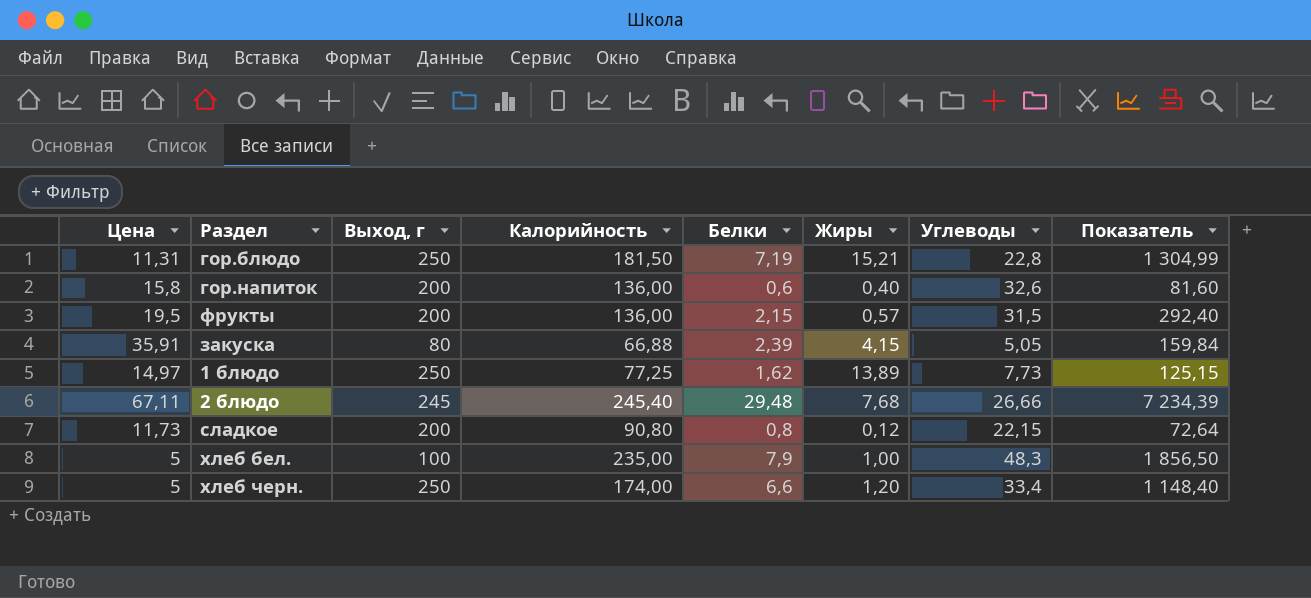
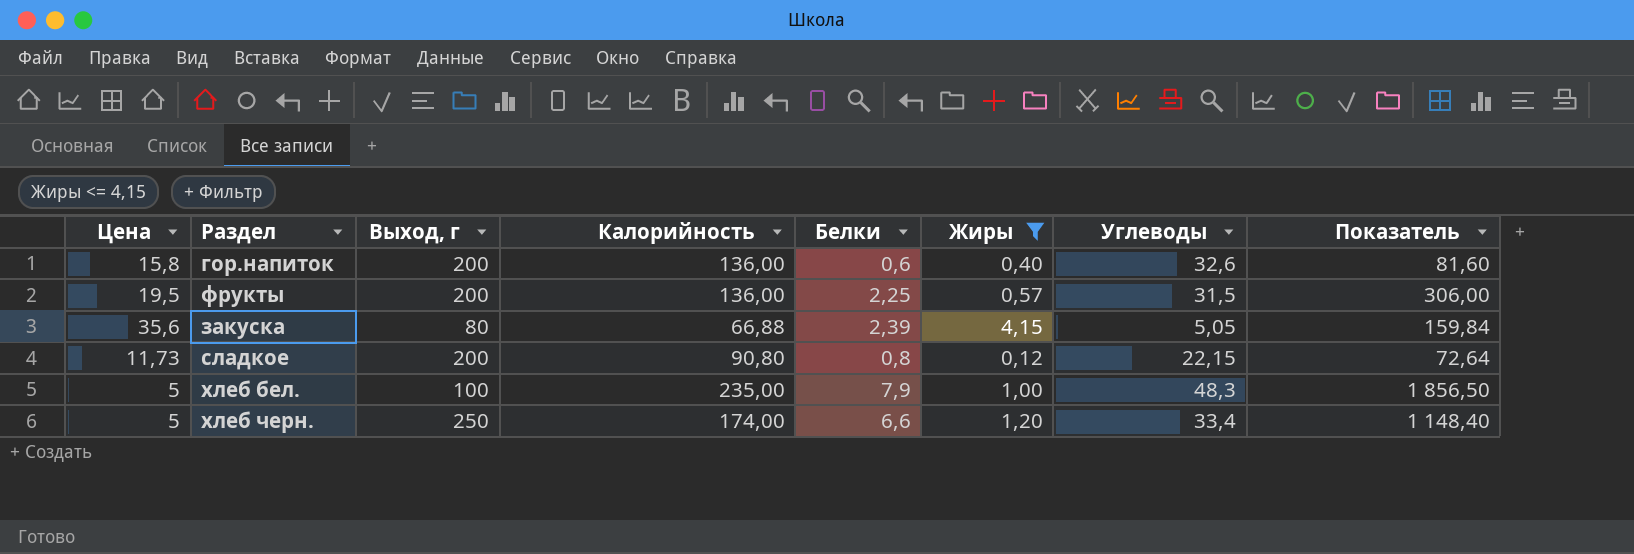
filter: none -> Жиры <= 4,15
фрукты | Белки: 2,15 -> 2,25
фрукты | Показатель: 292,40 -> 306,00
закуска | Цена: 35,91 -> 35,6

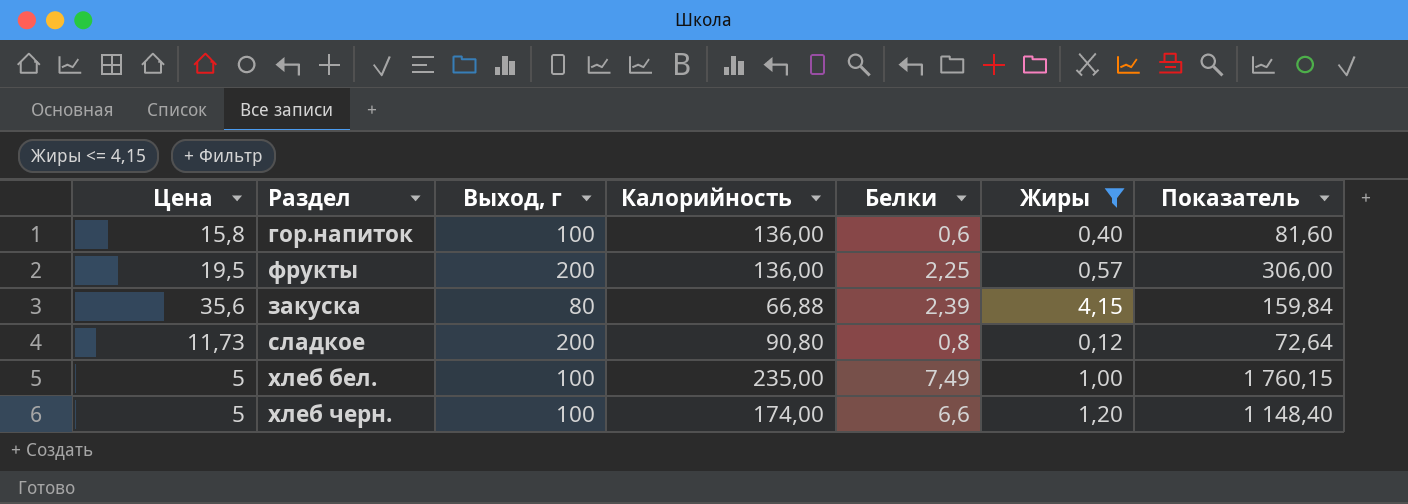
column Углеводы | position: 7 -> none
гор.напиток | Выход, г: 200 -> 100
хлеб бел. | Белки: 7,9 -> 7,49
хлеб бел. | Показатель: 1 856,50 -> 1 760,15
хлеб черн. | Выход, г: 250 -> 100

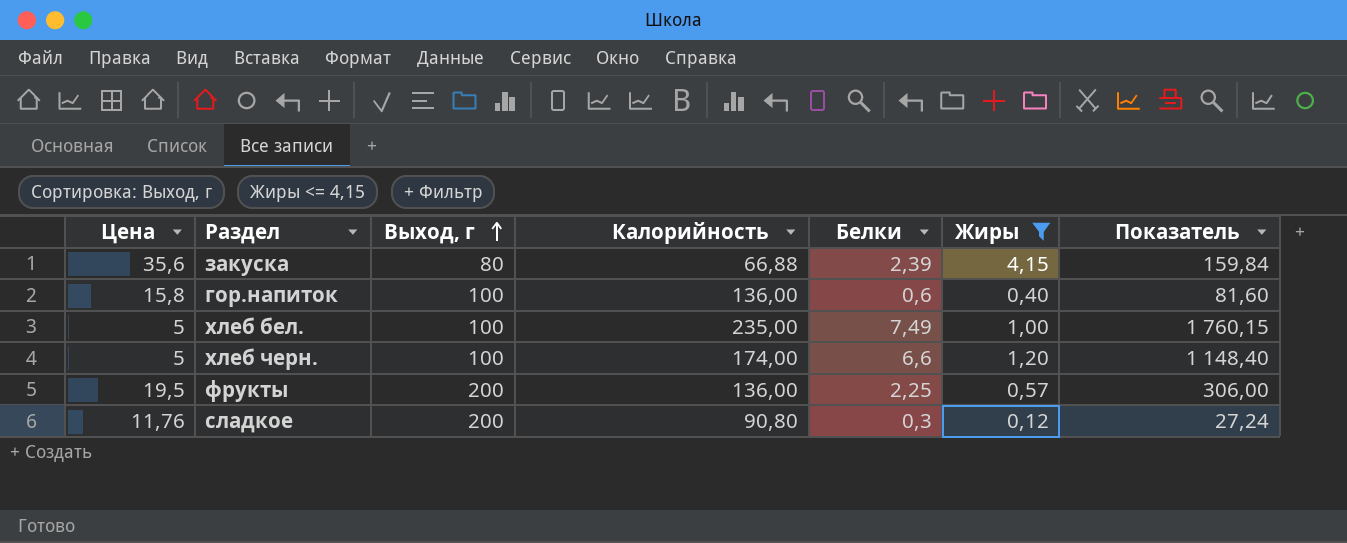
row order: none -> Выход, г ascending
сладкое | Цена: 11,73 -> 11,76
сладкое | Белки: 0,8 -> 0,3
сладкое | Показатель: 72,64 -> 27,24

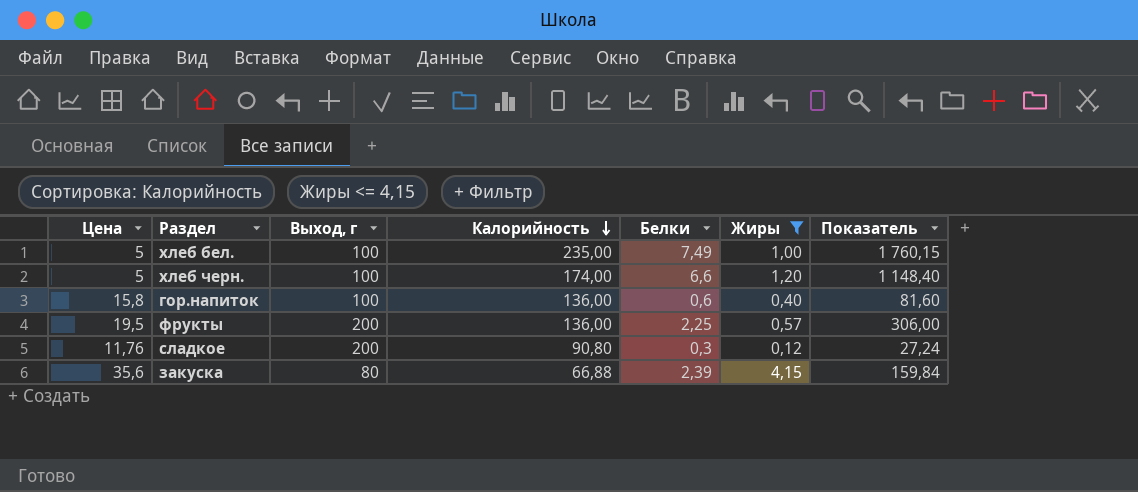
row order: Выход, г ascending -> Калорийность descending

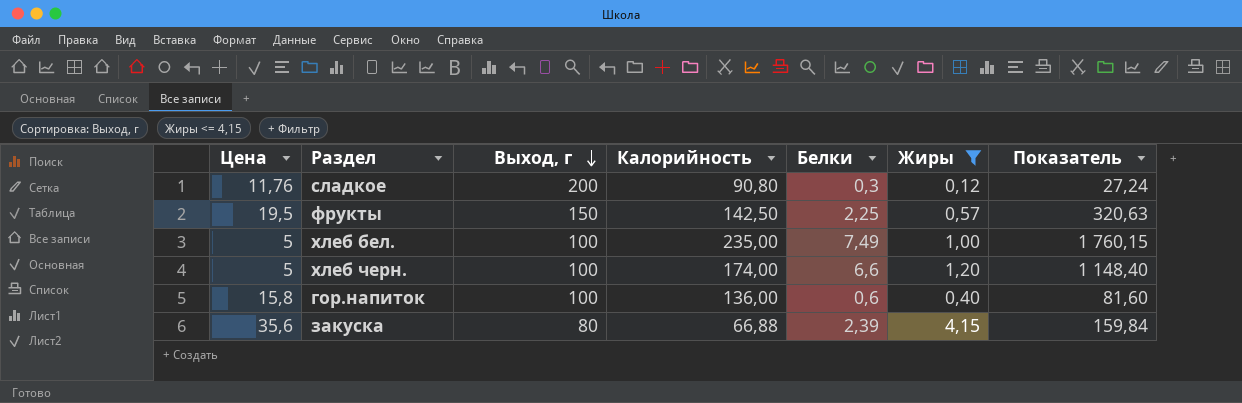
row order: Калорийность descending -> Выход, г descending
фрукты | Выход, г: 200 -> 150
фрукты | Калорийность: 136,00 -> 142,50
фрукты | Показатель: 306,00 -> 320,63

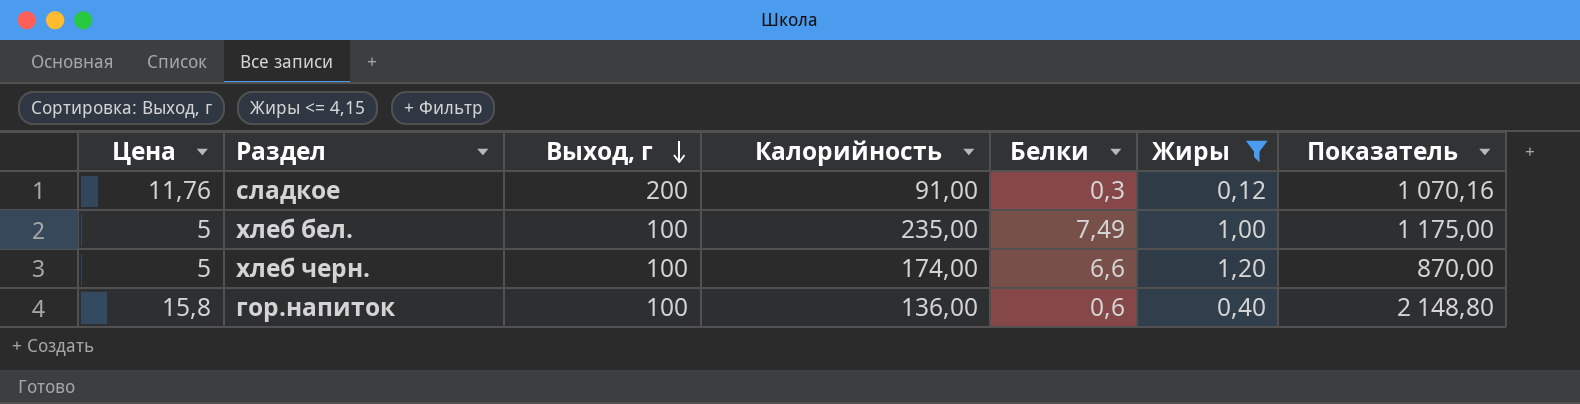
column Показатель | formula: [Калорийность] * [Белки] -> [Цена] * [Калорийность]
row фрукты: 19,5 | 150 | 142,50 | 2,25 | 0,57 | 320,63 -> none
row закуска: 35,6 | 80 | 66,88 | 2,39 | 4,15 | 159,84 -> none
сладкое | Калорийность: 90,80 -> 91,00

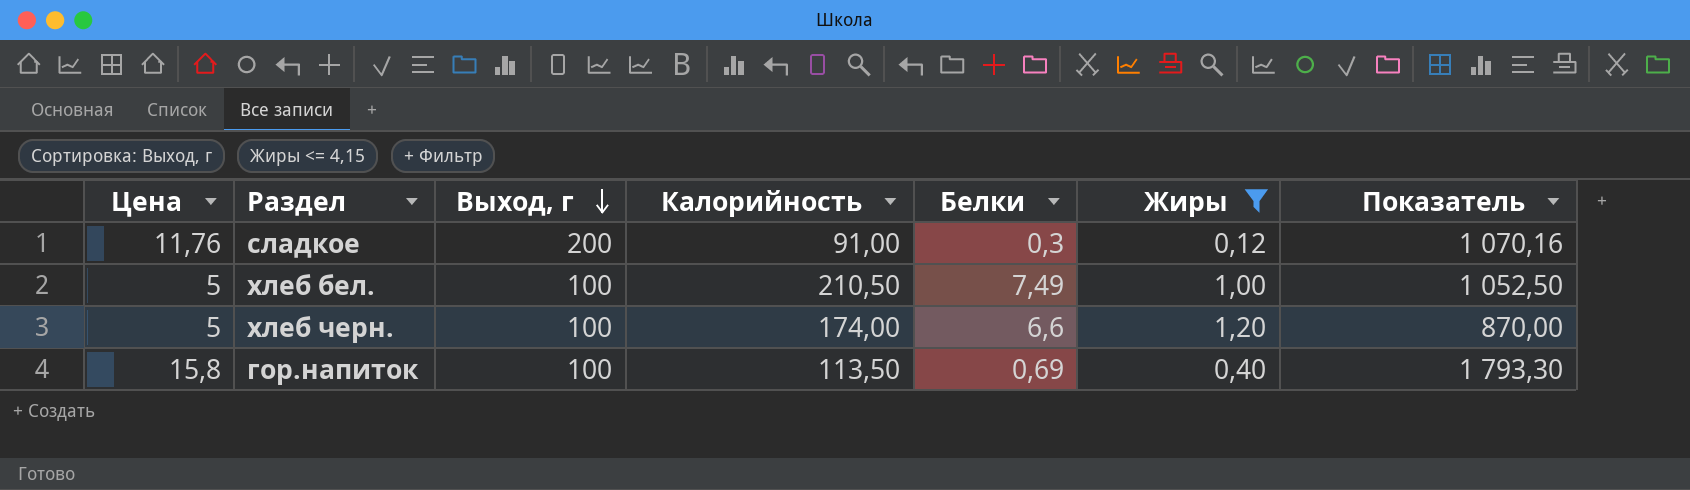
хлеб бел. | Калорийность: 235,00 -> 210,50
хлеб бел. | Показатель: 1 175,00 -> 1 052,50
гор.напиток | Калорийность: 136,00 -> 113,50
гор.напиток | Белки: 0,6 -> 0,69
гор.напиток | Показатель: 2 148,80 -> 1 793,30

